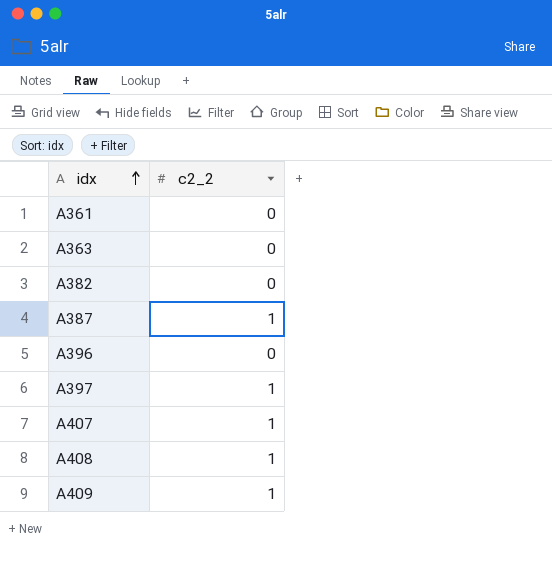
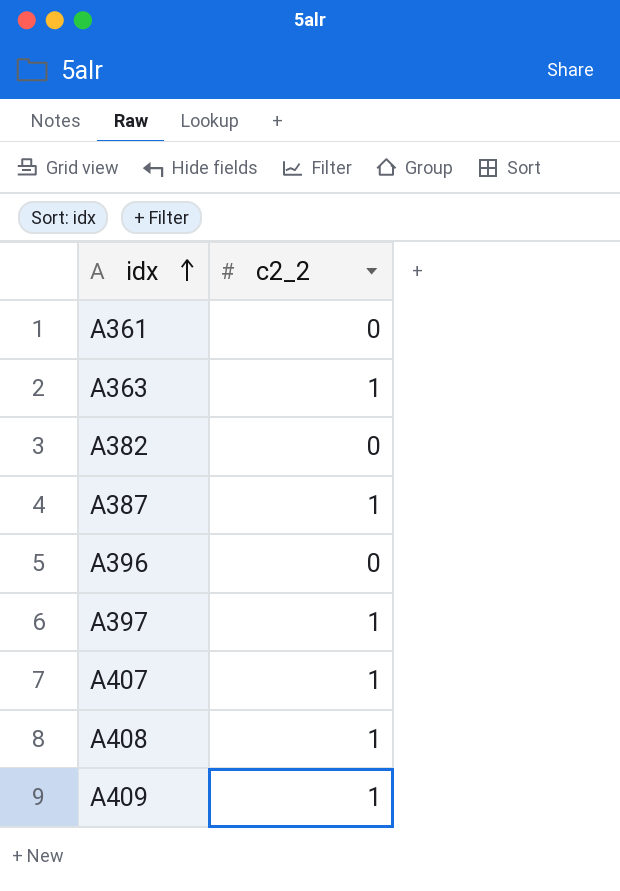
A363 | c2_2: 0 -> 1

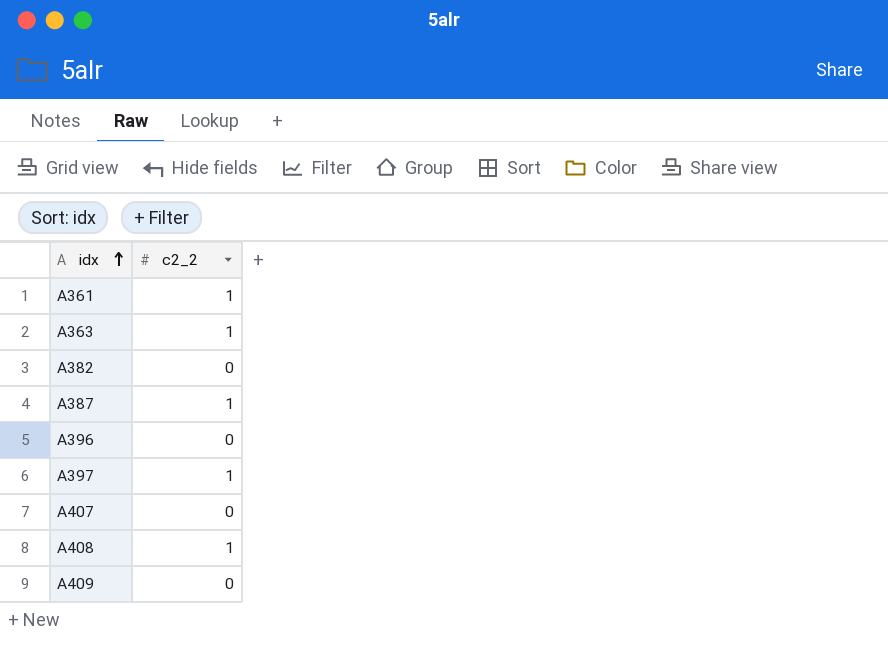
A361 | c2_2: 0 -> 1
A407 | c2_2: 1 -> 0
A409 | c2_2: 1 -> 0

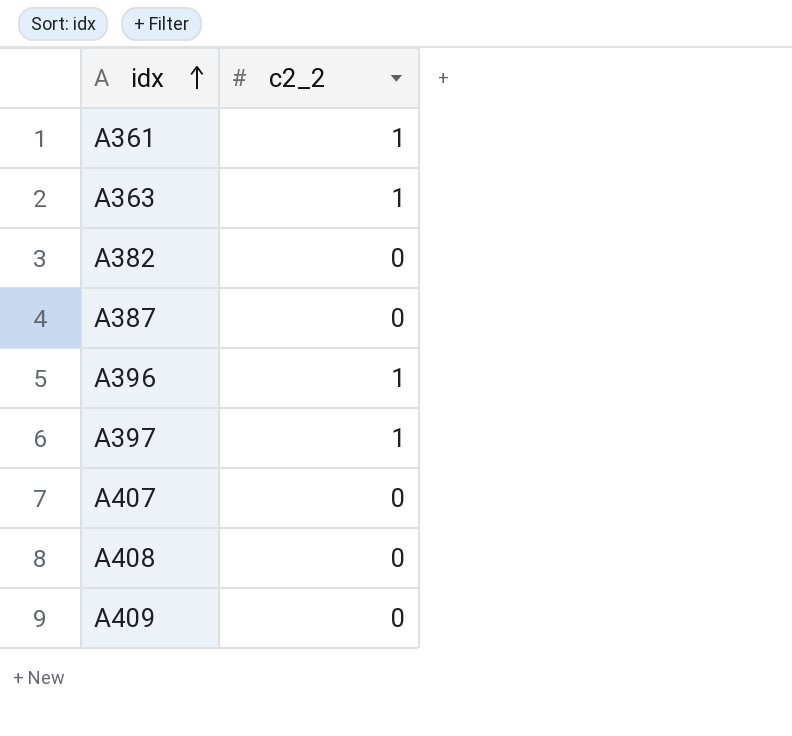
A387 | c2_2: 1 -> 0
A396 | c2_2: 0 -> 1
A408 | c2_2: 1 -> 0

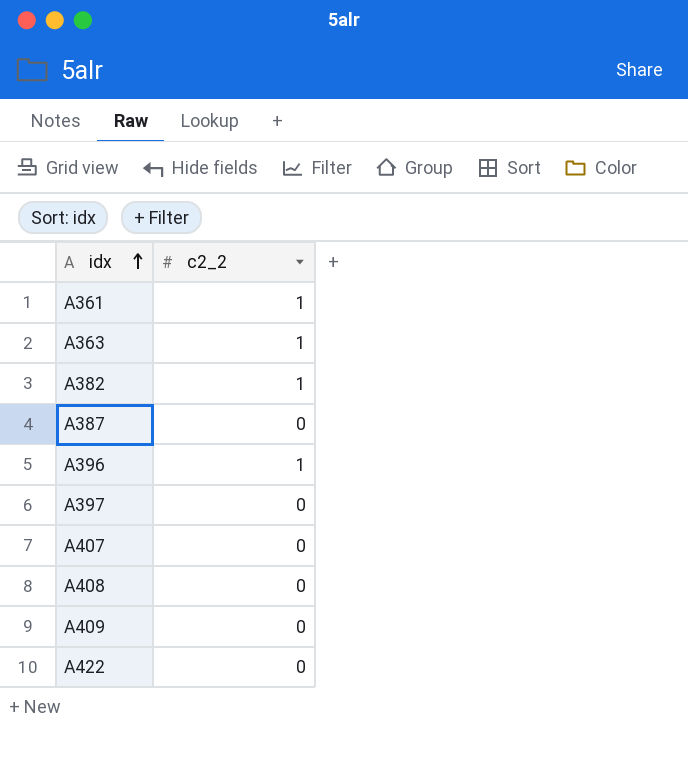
A382 | c2_2: 0 -> 1
A397 | c2_2: 1 -> 0
row A422: none -> 0

